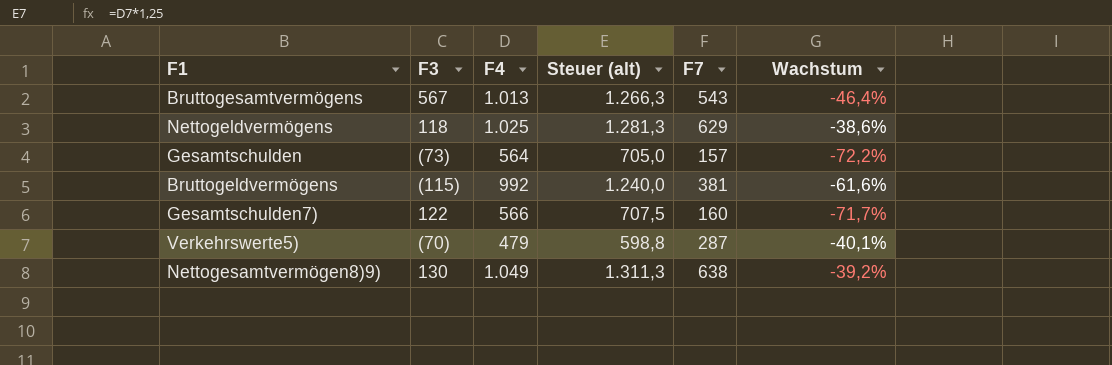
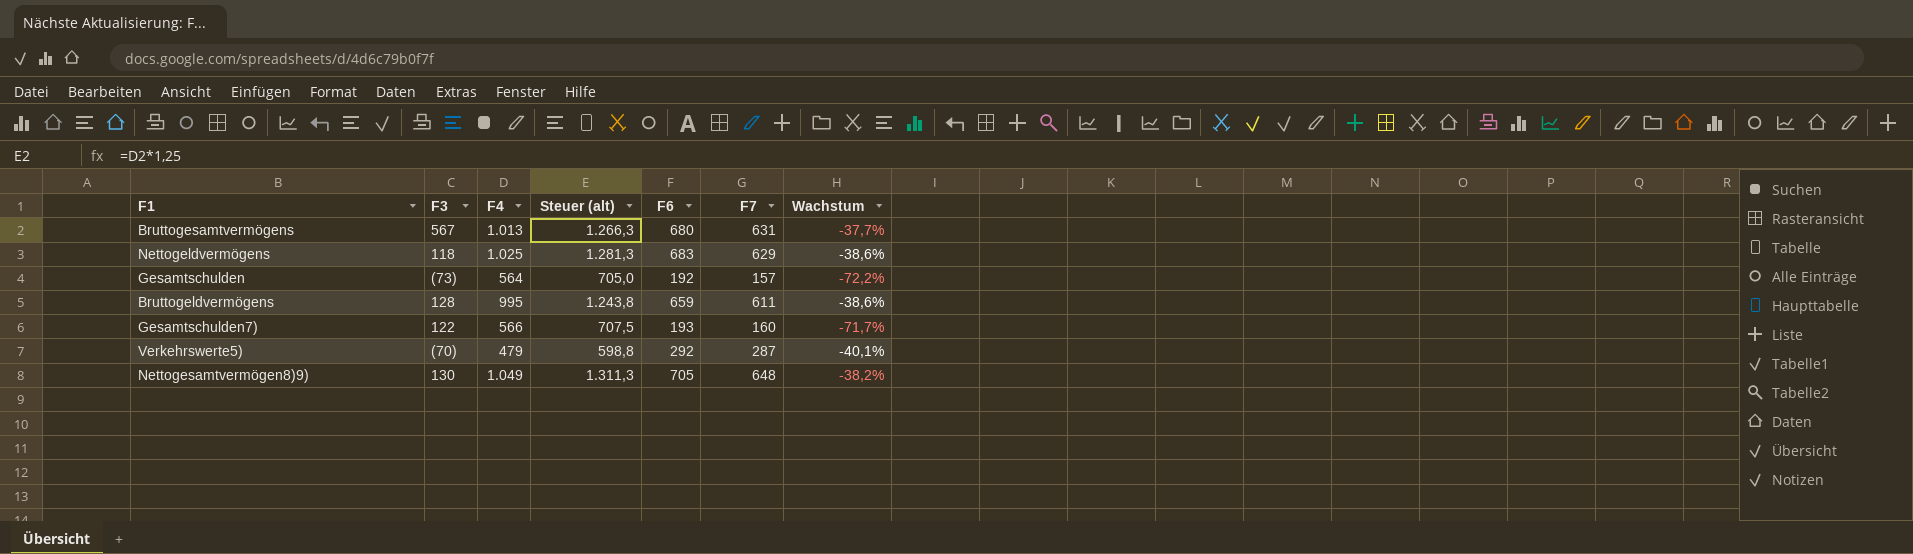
column F6 | position: none -> 5
Bruttogesamtvermögens | F7: 543 -> 631
Bruttogesamtvermögens | Wachstum: -46,4% -> -37,7%
Bruttogeldvermögens | F3: (115) -> 128
Bruttogeldvermögens | F4: 992 -> 995
Bruttogeldvermögens | Steuer (alt): 1.240,0 -> 1.243,8
Bruttogeldvermögens | F7: 381 -> 611
Bruttogeldvermögens | Wachstum: -61,6% -> -38,6%
Nettogesamtvermögen8)9) | F7: 638 -> 648
Nettogesamtvermögen8)9) | Wachstum: -39,2% -> -38,2%

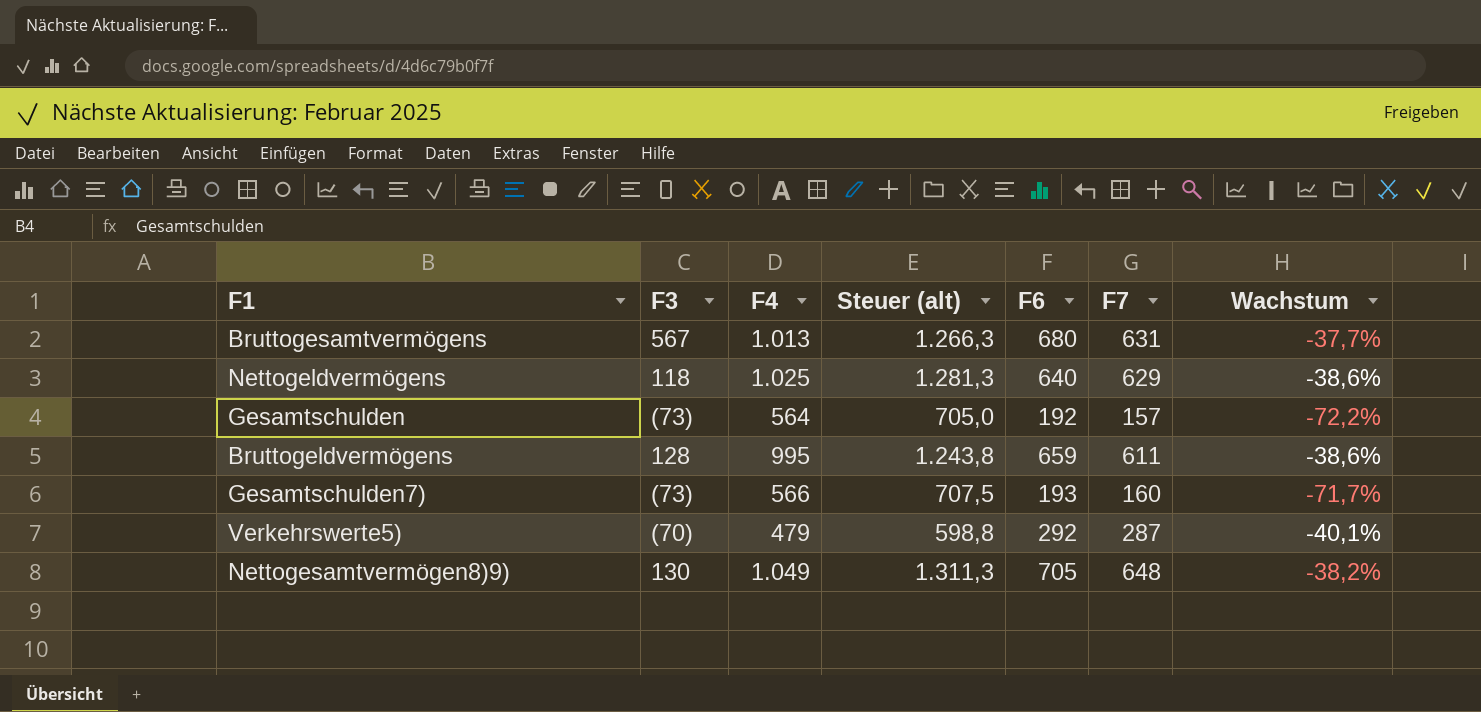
Nettogeldvermögens | F6: 683 -> 640
Gesamtschulden7) | F3: 122 -> (73)

